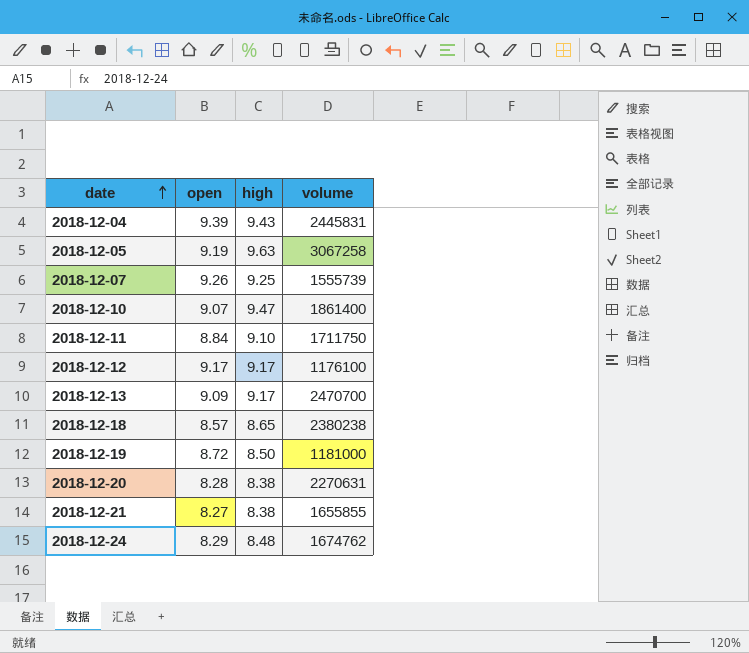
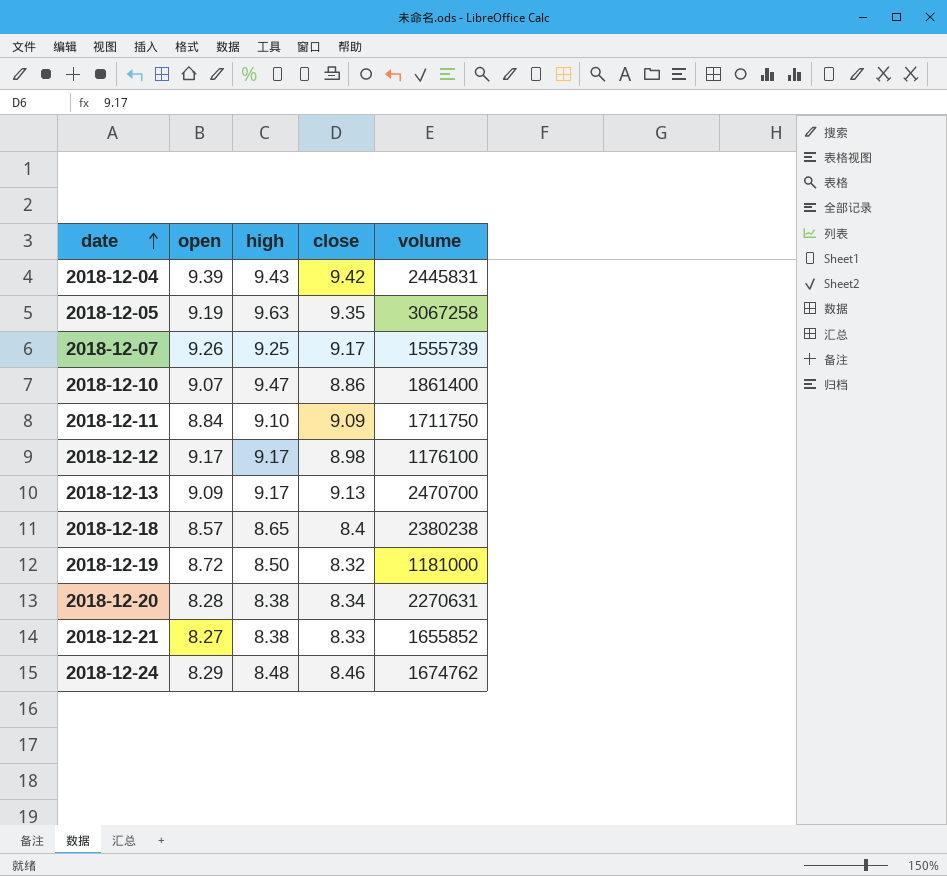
column close | position: none -> 4
2018-12-21 | volume: 1655855 -> 1655852

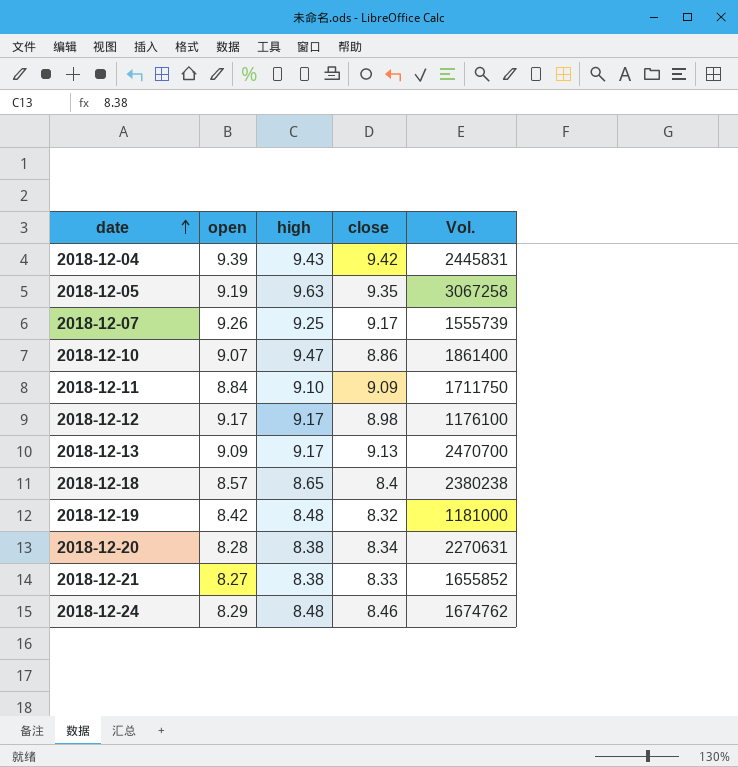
column name: volume -> Vol.
2018-12-19 | open: 8.72 -> 8.42
2018-12-19 | high: 8.50 -> 8.48

